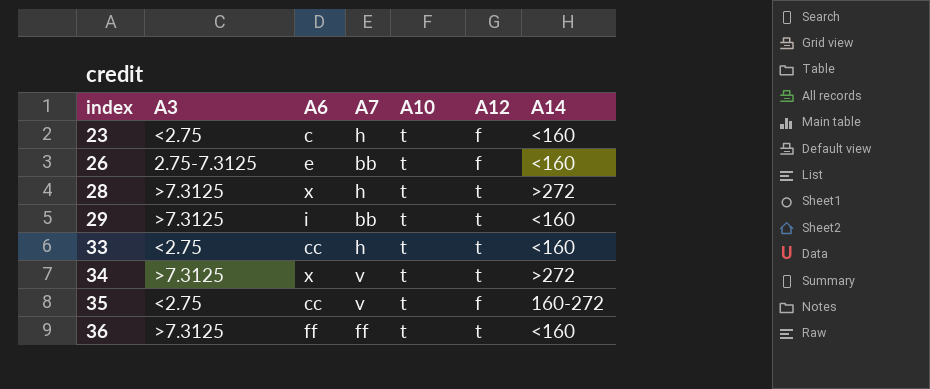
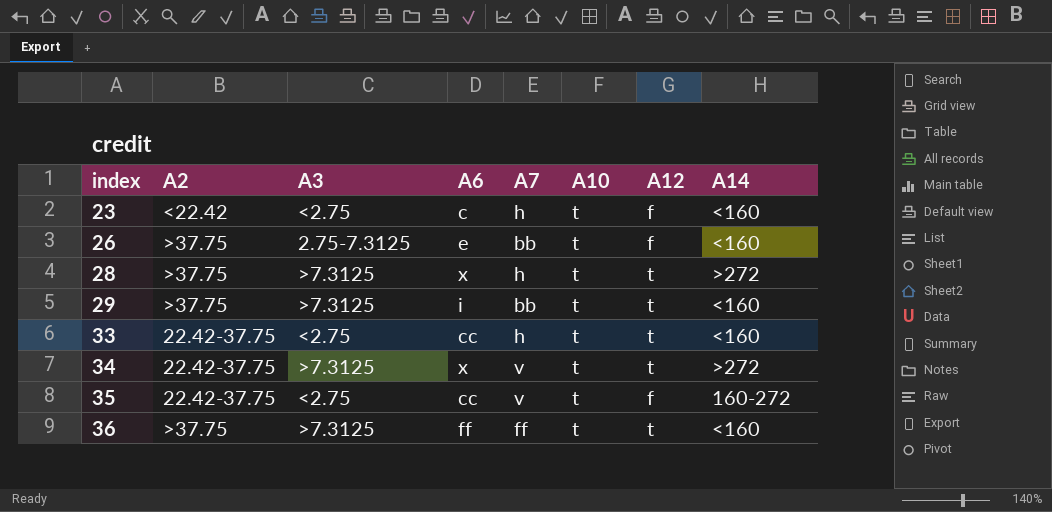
column A2 | position: none -> 2

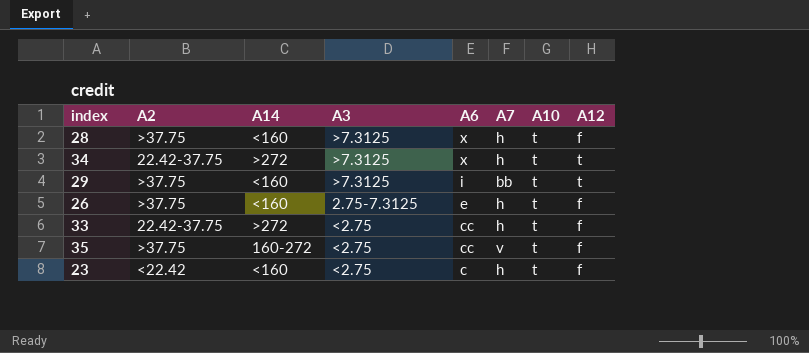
row order: index ascending -> A6 descending
column A14 | position: 8 -> 3
row 36: >37.75 | >7.3125 | ff | ff | t | t | <160 -> none
28 | A14: >272 -> <160
28 | A12: t -> f
34 | A7: v -> h
26 | A7: bb -> h
33 | A14: <160 -> >272
33 | A12: t -> f
35 | A2: 22.42-37.75 -> >37.75

